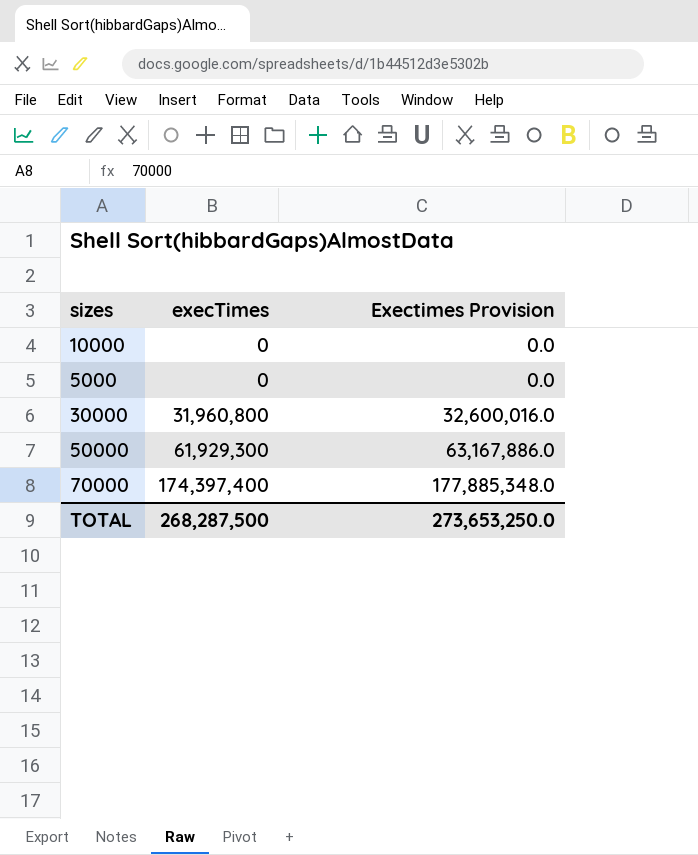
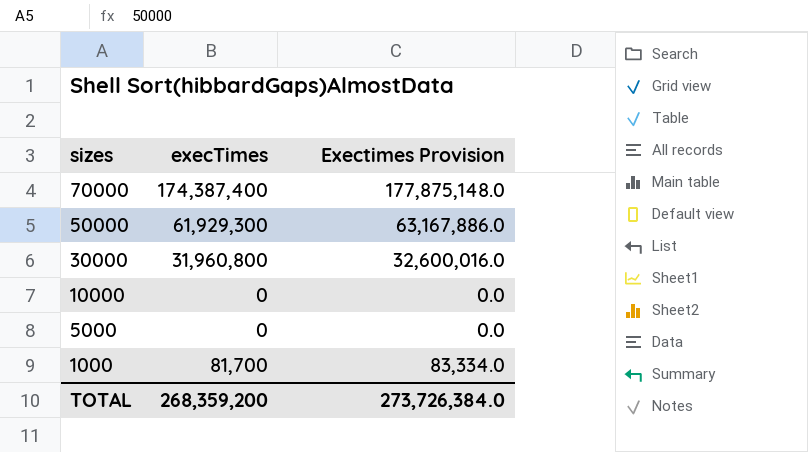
row order: execTimes ascending -> sizes descending
70000 | execTimes: 174,397,400 -> 174,387,400
70000 | Exectimes Provision: 177,885,348.0 -> 177,875,148.0
row 1000: none -> 81,700 | 83,334.0
TOTAL | execTimes: 268,287,500 -> 268,359,200
TOTAL | Exectimes Provision: 273,653,250.0 -> 273,726,384.0

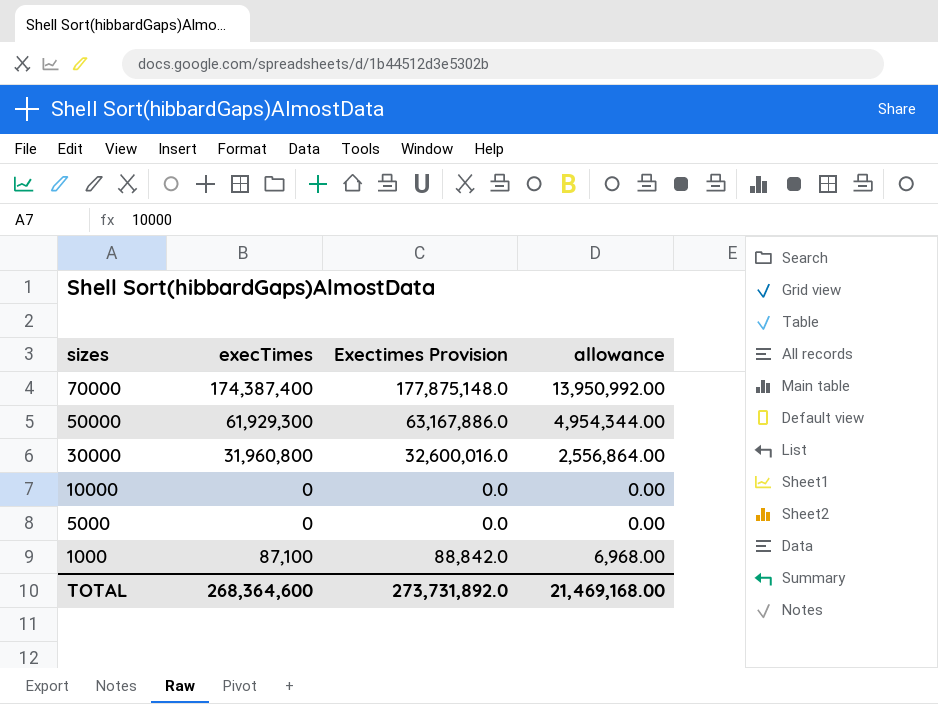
column allowance | formula: none -> [execTimes] * 0.08
1000 | execTimes: 81,700 -> 87,100
1000 | Exectimes Provision: 83,334.0 -> 88,842.0
TOTAL | execTimes: 268,359,200 -> 268,364,600
TOTAL | Exectimes Provision: 273,726,384.0 -> 273,731,892.0

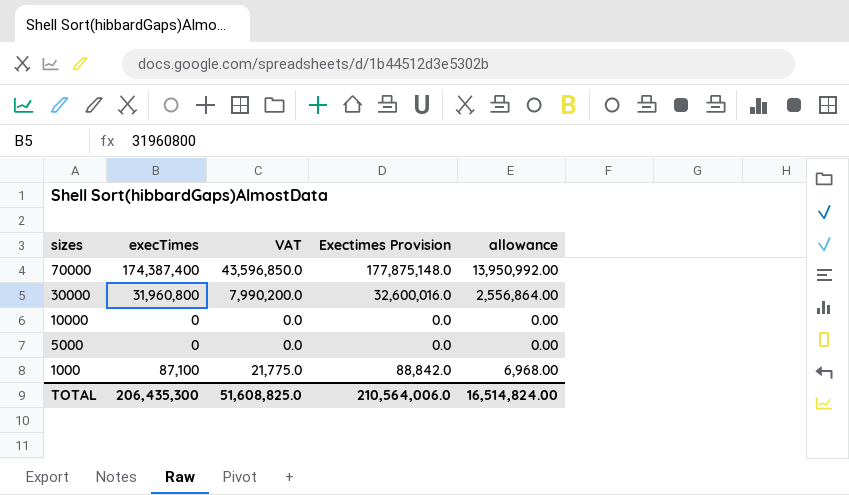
column VAT | formula: none -> [execTimes] * 0.25
row 50000: 61,929,300 | 63,167,886.0 | 4,954,344.00 -> none
TOTAL | execTimes: 268,364,600 -> 206,435,300
TOTAL | Exectimes Provision: 273,731,892.0 -> 210,564,006.0
TOTAL | allowance: 21,469,168.00 -> 16,514,824.00

